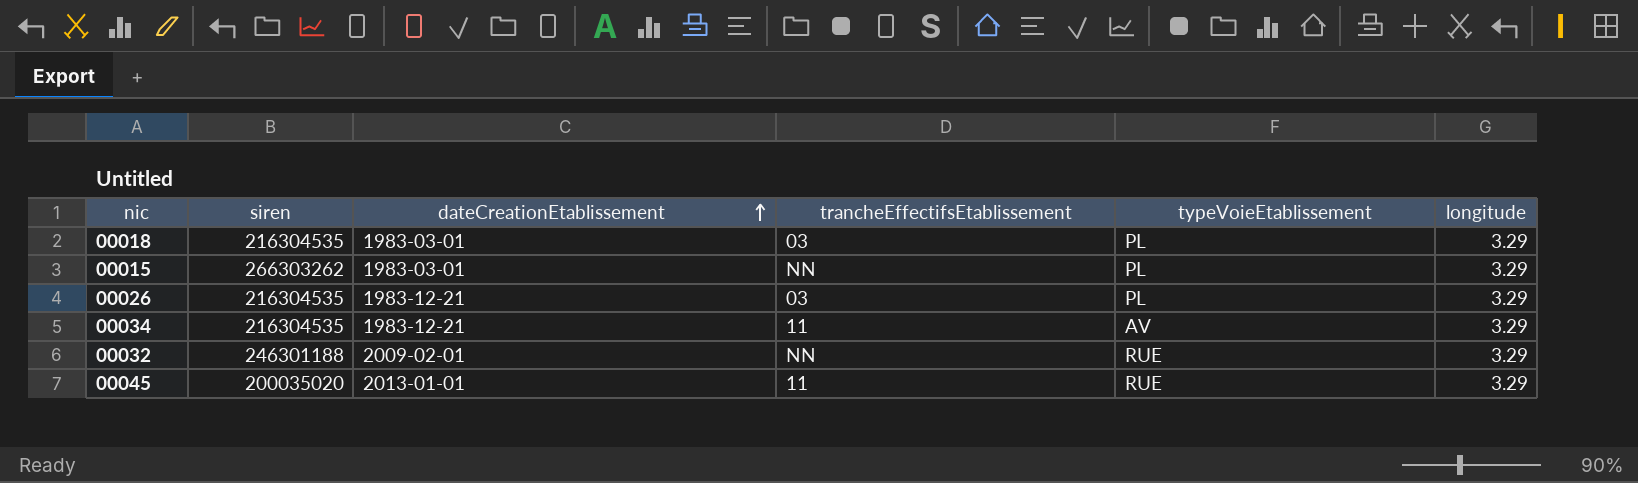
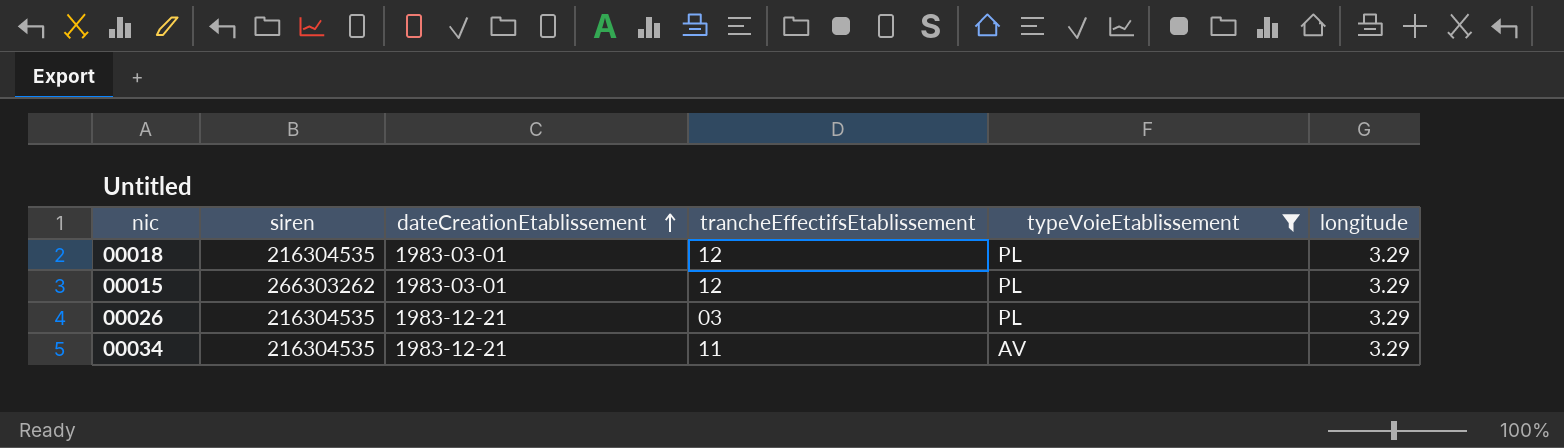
filter: none -> typeVoieEtablissement != RUE
00018 | trancheEffectifsEtablissement: 03 -> 12
00015 | trancheEffectifsEtablissement: NN -> 12

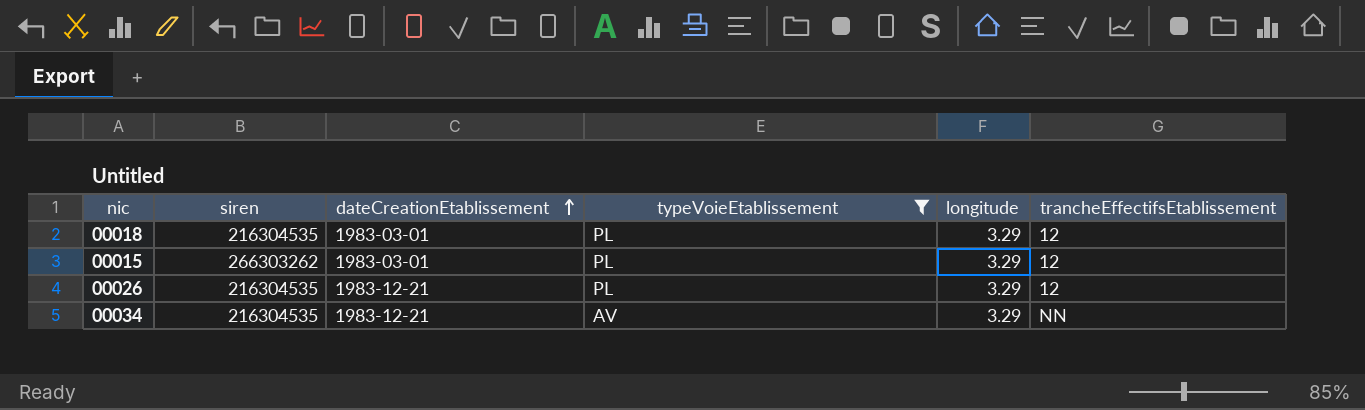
column trancheEffectifsEtablissement | position: 4 -> 6
00026 | trancheEffectifsEtablissement: 03 -> 12
00034 | trancheEffectifsEtablissement: 11 -> NN

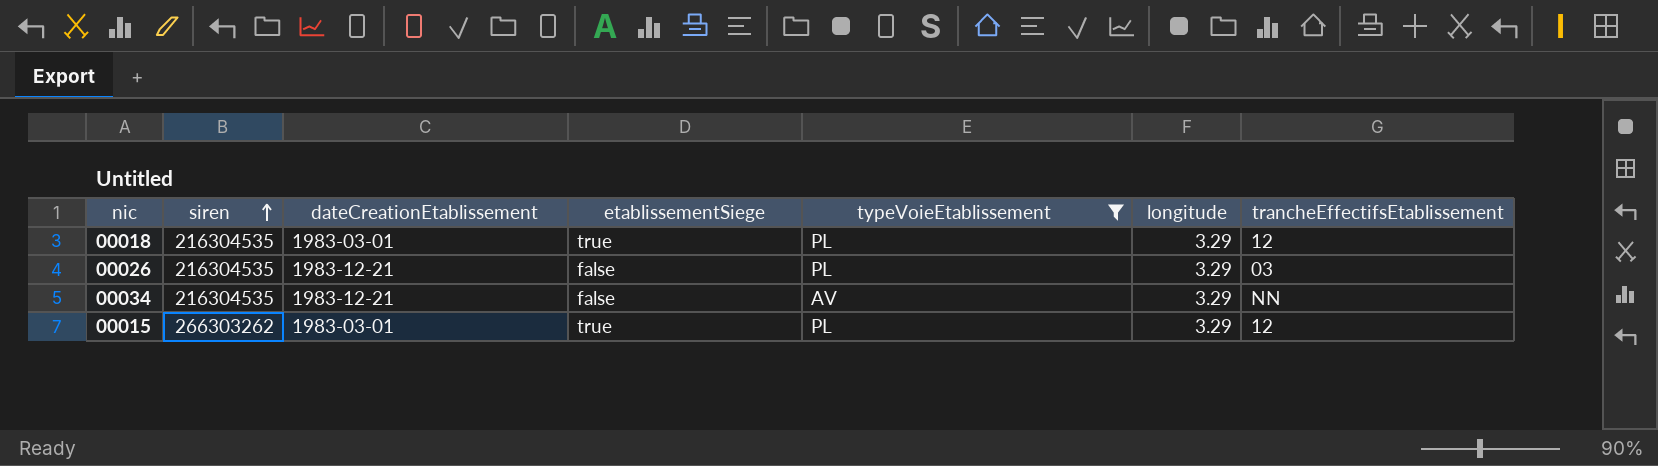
row order: dateCreationEtablissement ascending -> siren ascending
column etablissementSiege | position: none -> 4
00026 | trancheEffectifsEtablissement: 12 -> 03

